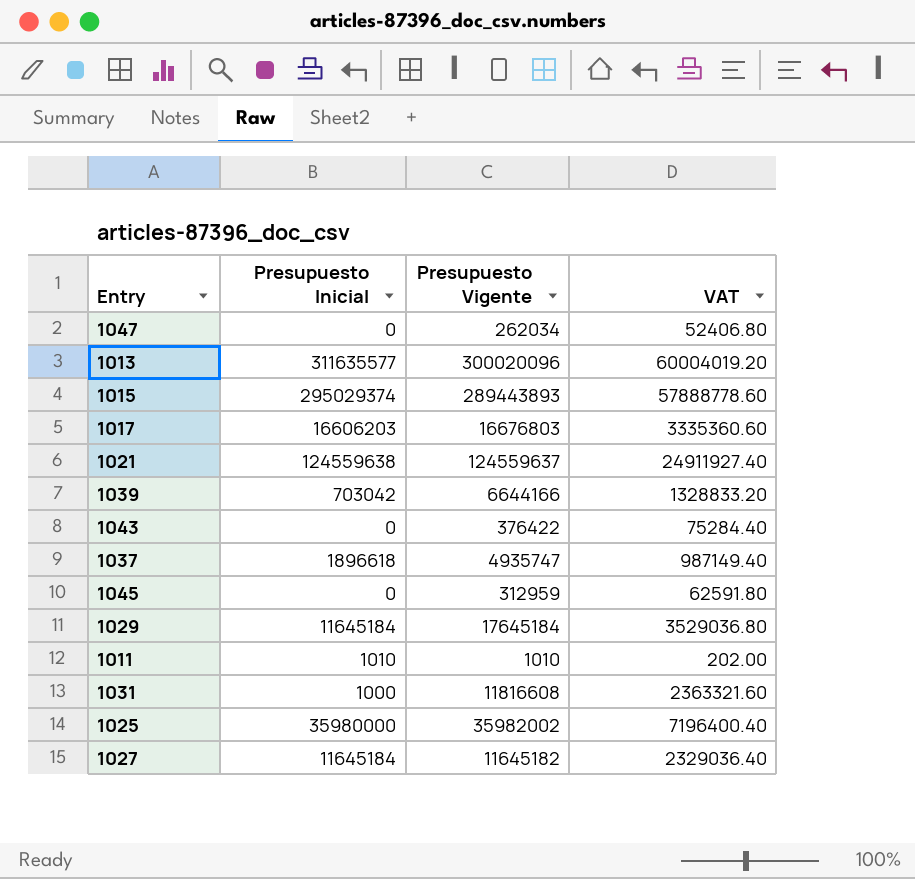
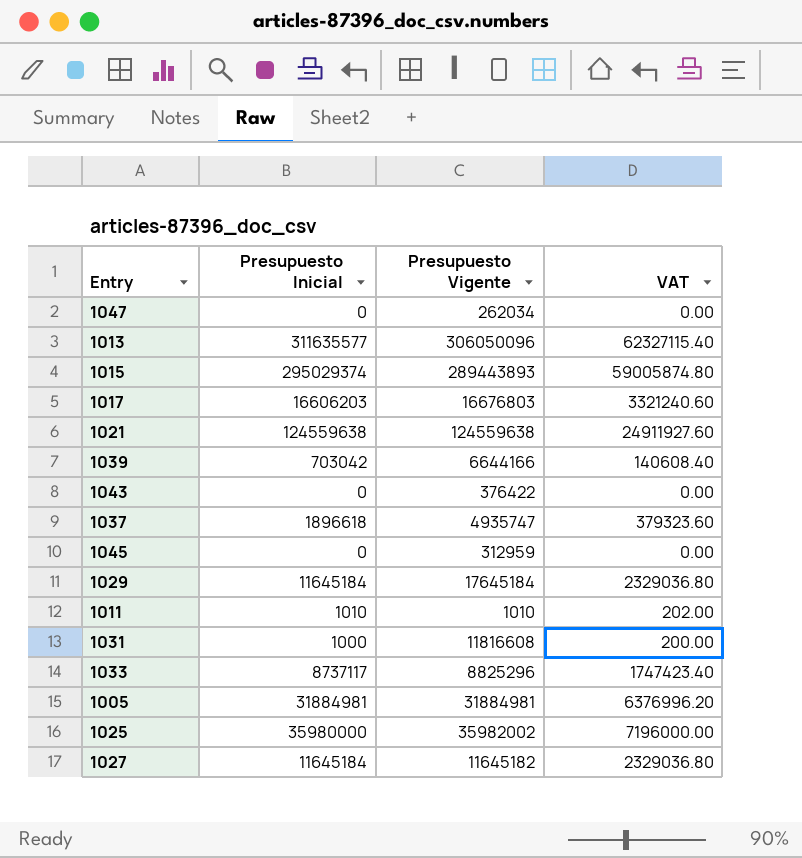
column VAT | formula: [Presupuesto Vigente] * 0.2 -> [Presupuesto Inicial] * 0.2
1013 | Presupuesto Vigente: 300020096 -> 306050096
1021 | Presupuesto Vigente: 124559637 -> 124559638
row 1033: none -> 8737117 | 8825296 | 1747423.40
row 1005: none -> 31884981 | 31884981 | 6376996.20

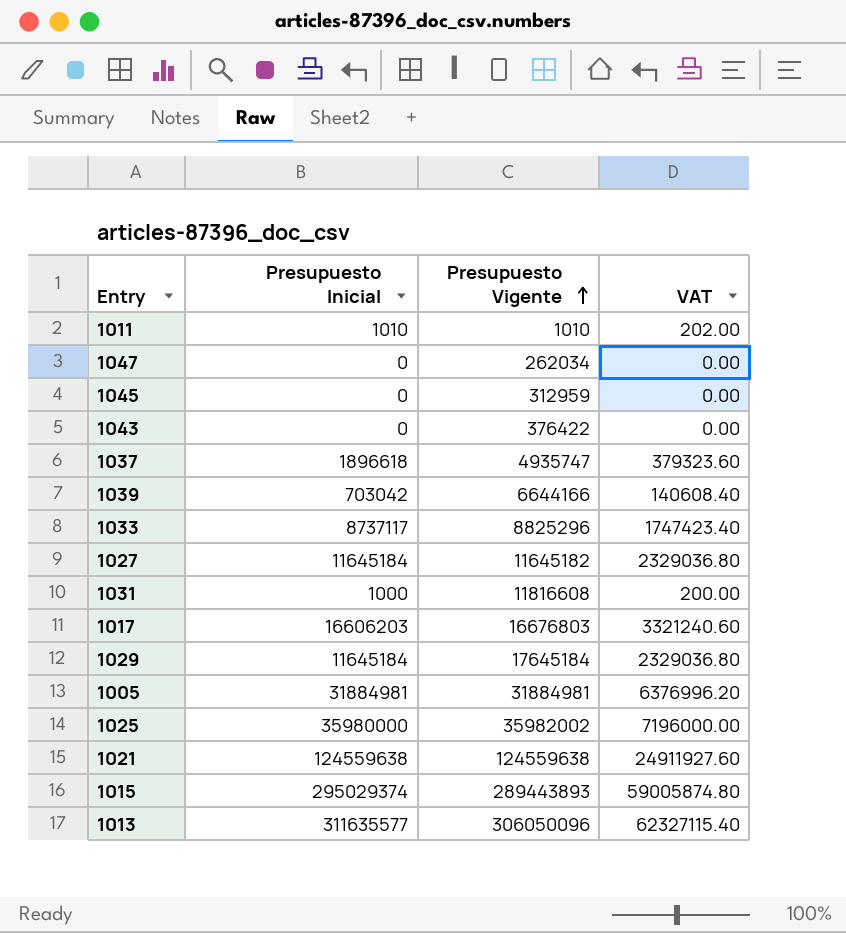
row order: none -> Presupuesto Vigente ascending

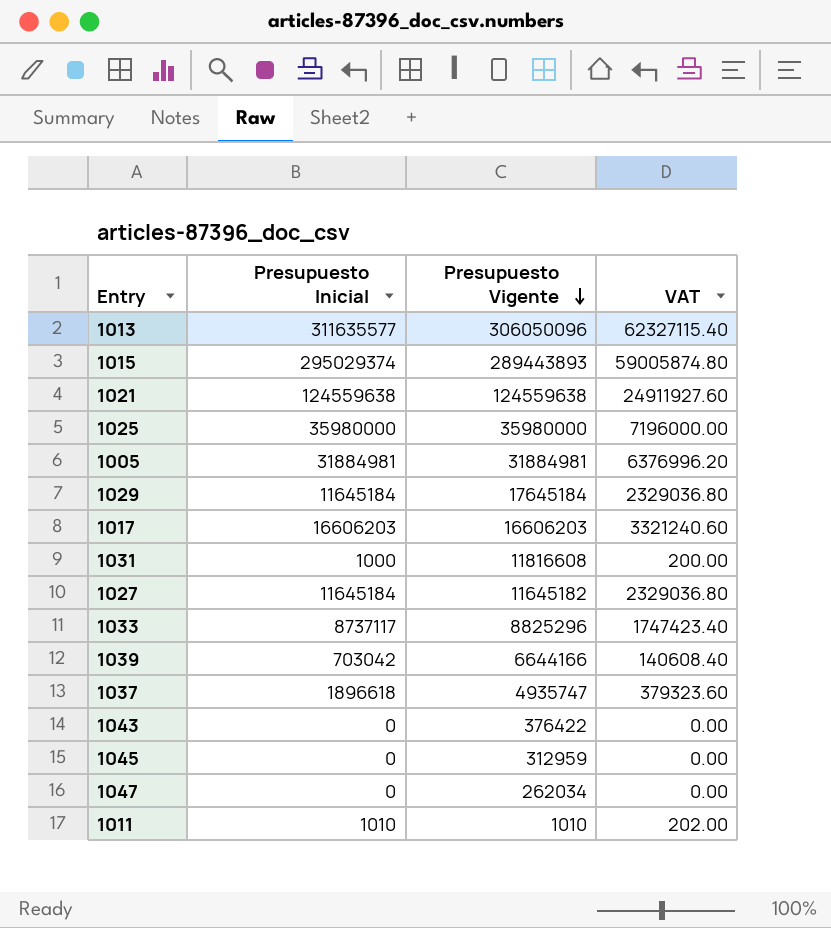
row order: Presupuesto Vigente ascending -> Presupuesto Vigente descending
1025 | Presupuesto Vigente: 35982002 -> 35980000
1017 | Presupuesto Vigente: 16676803 -> 16606203

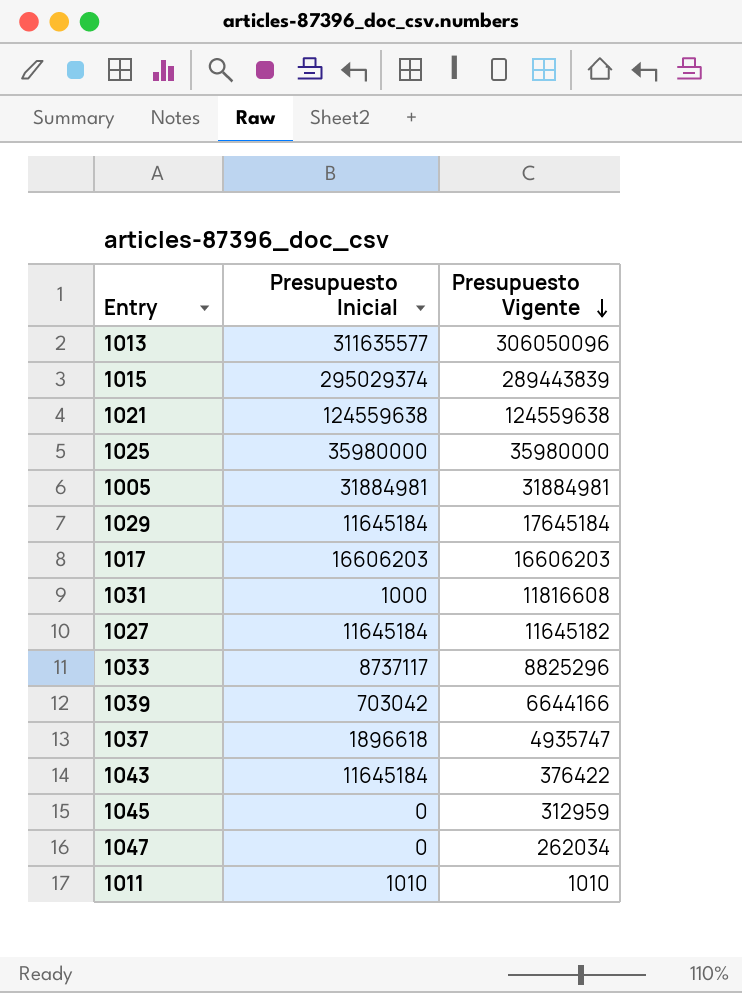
column VAT | formula: [Presupuesto Inicial] * 0.2 -> none
1015 | Presupuesto Vigente: 289443893 -> 289443839
1043 | Presupuesto Inicial: 0 -> 11645184

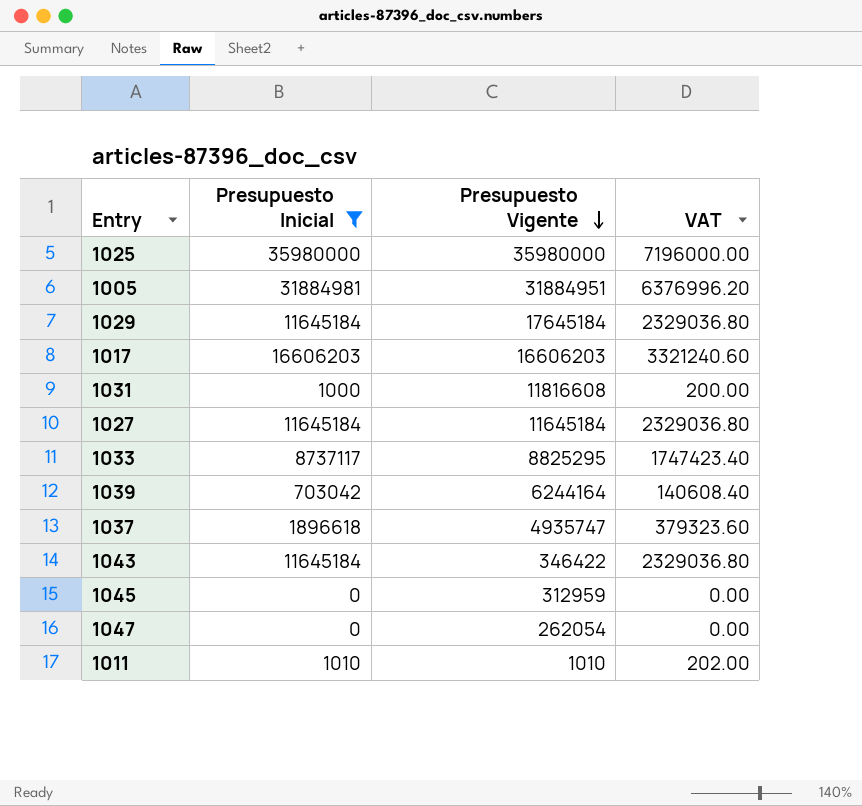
filter: none -> Presupuesto Inicial <= 35980000
column VAT | formula: none -> [Presupuesto Inicial] * 0.2
1005 | Presupuesto Vigente: 31884981 -> 31884951
1027 | Presupuesto Vigente: 11645182 -> 11645184
1033 | Presupuesto Vigente: 8825296 -> 8825295
1039 | Presupuesto Vigente: 6644166 -> 6244164
1043 | Presupuesto Vigente: 376422 -> 346422
1047 | Presupuesto Vigente: 262034 -> 262054

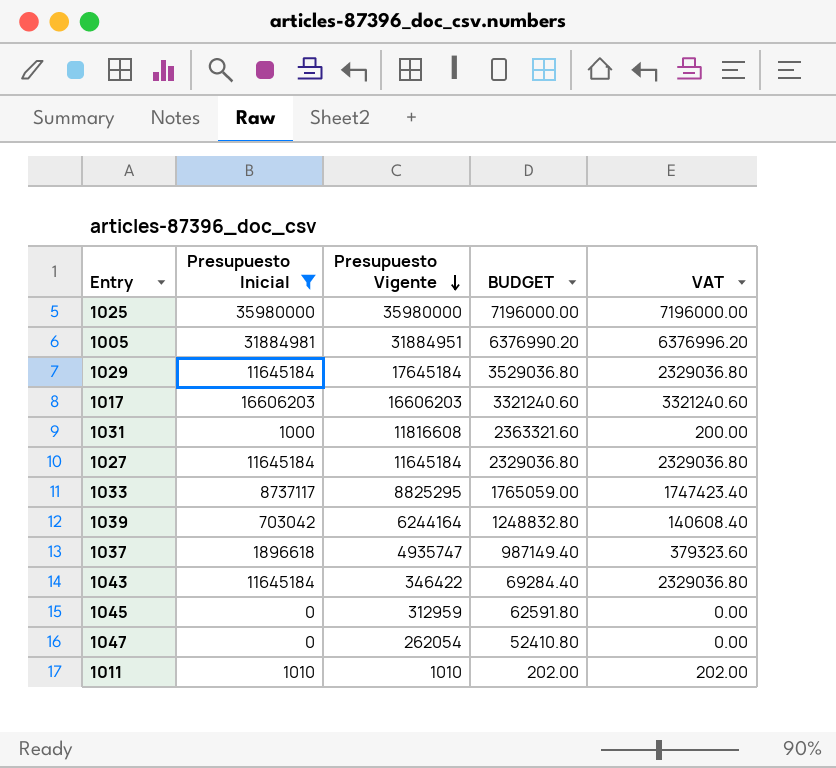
column BUDGET | formula: none -> [Presupuesto Vigente] * 0.2

